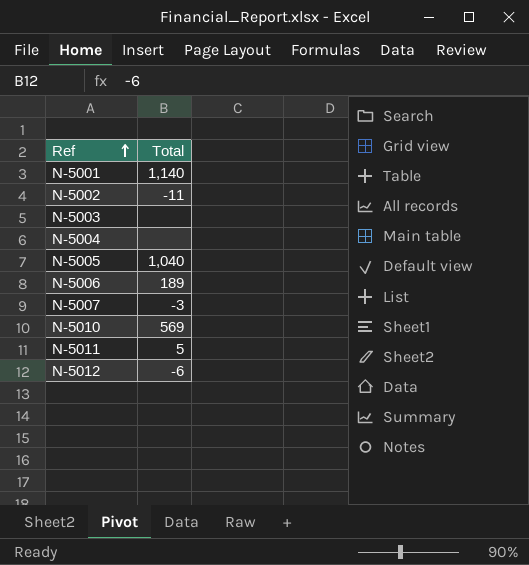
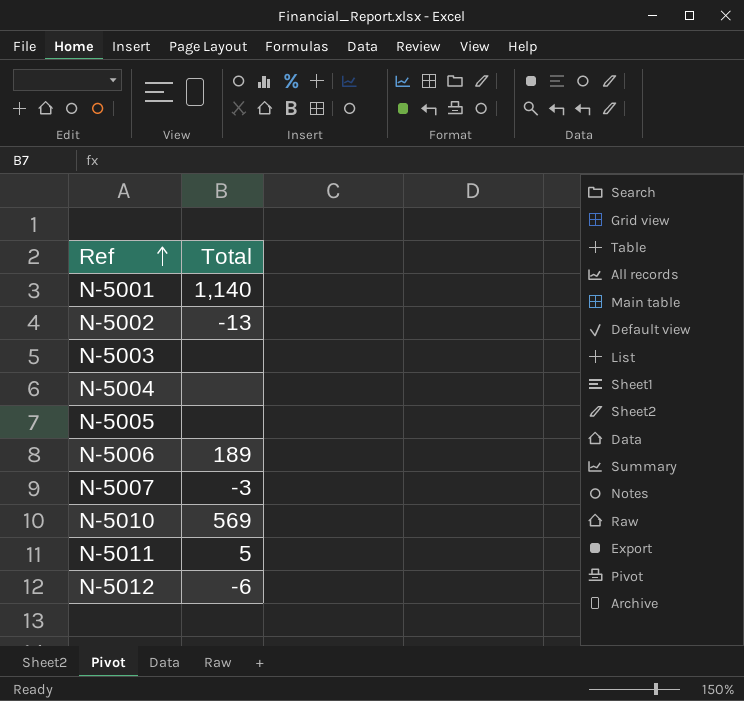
N-5002 | Total: -11 -> -13
N-5005 | Total: 1,040 -> none

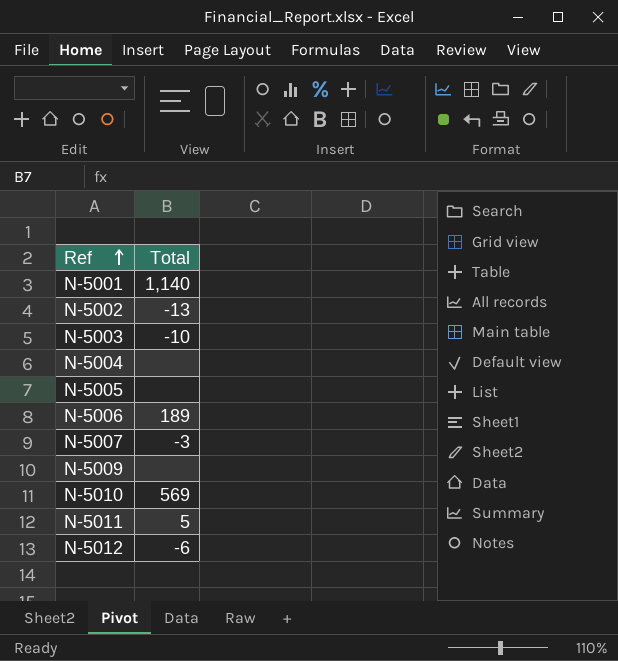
N-5003 | Total: none -> -10
row N-5009: none -> none

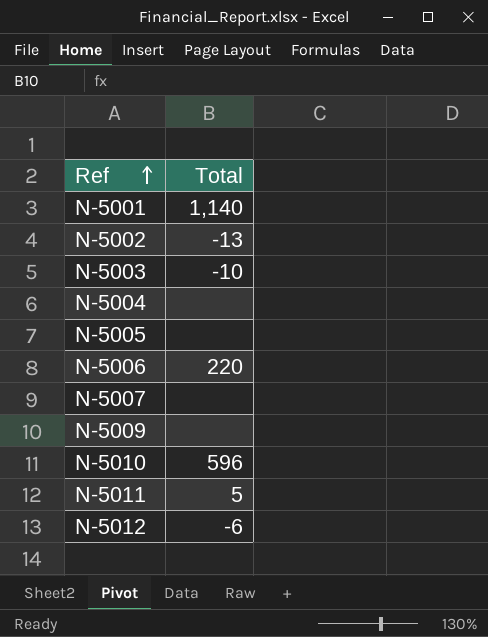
N-5006 | Total: 189 -> 220
N-5007 | Total: -3 -> none
N-5010 | Total: 569 -> 596

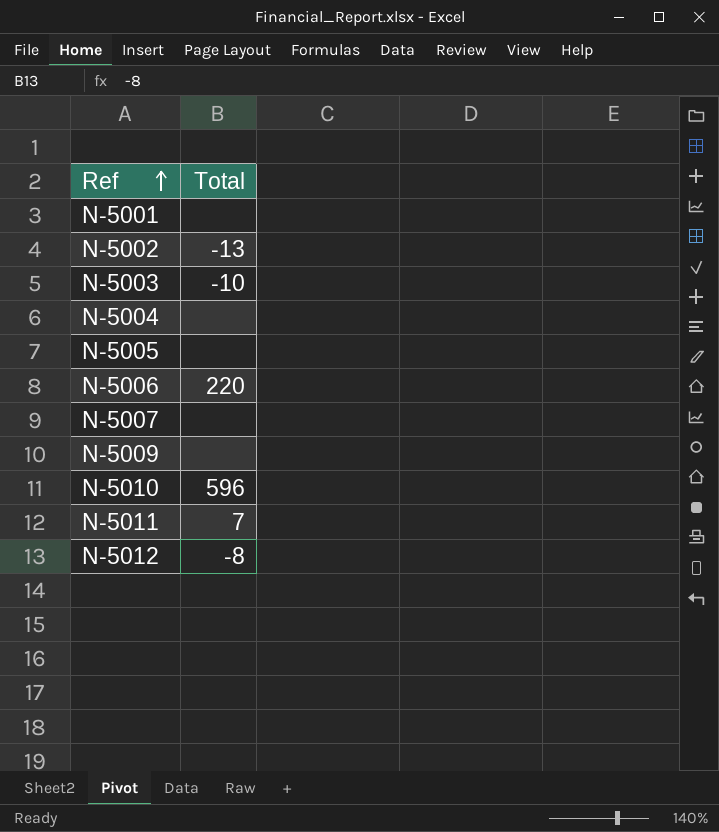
N-5001 | Total: 1,140 -> none
N-5011 | Total: 5 -> 7
N-5012 | Total: -6 -> -8

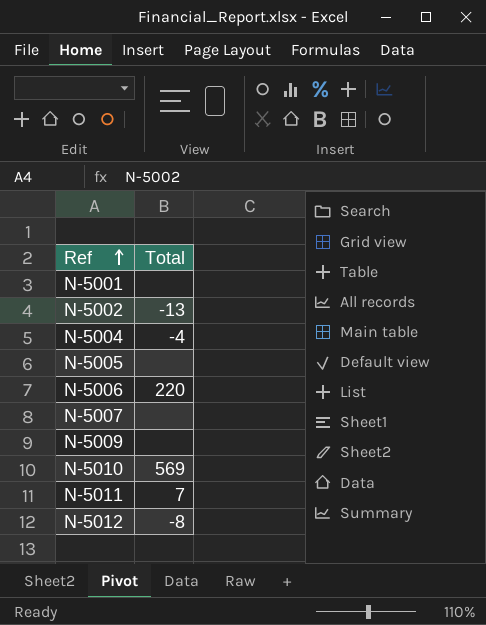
row N-5003: -10 -> none
N-5004 | Total: none -> -4
N-5010 | Total: 596 -> 569

